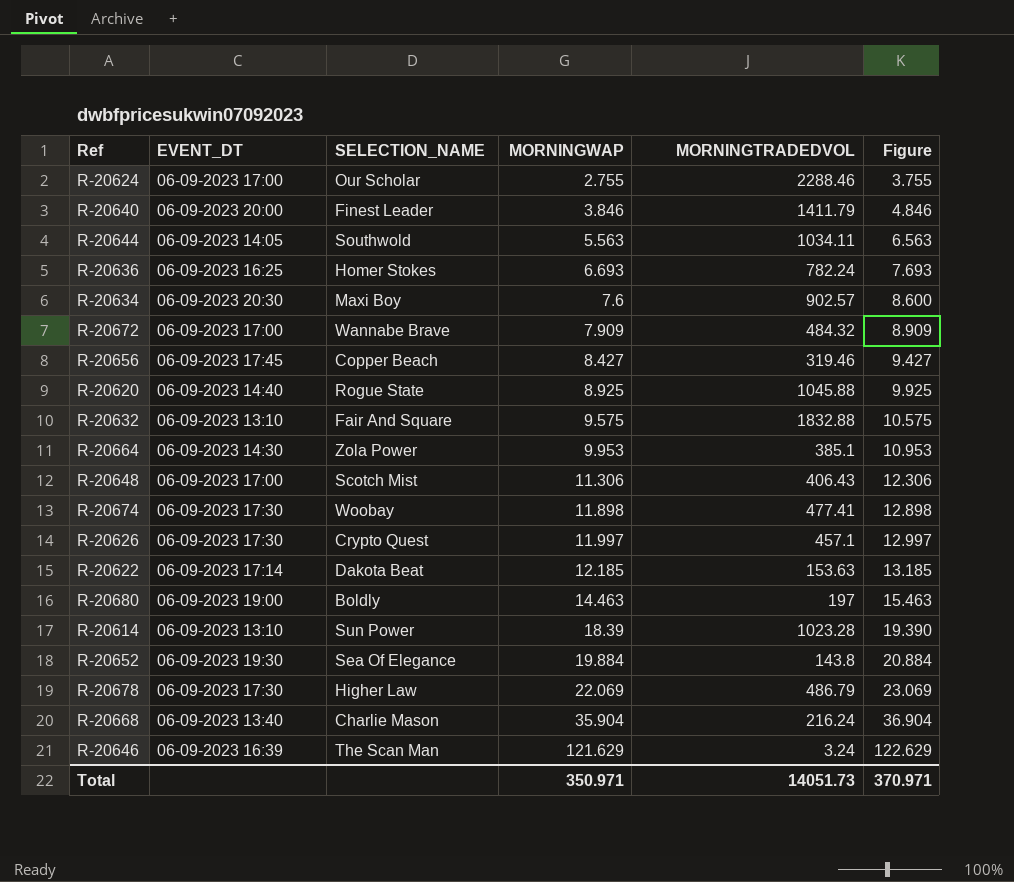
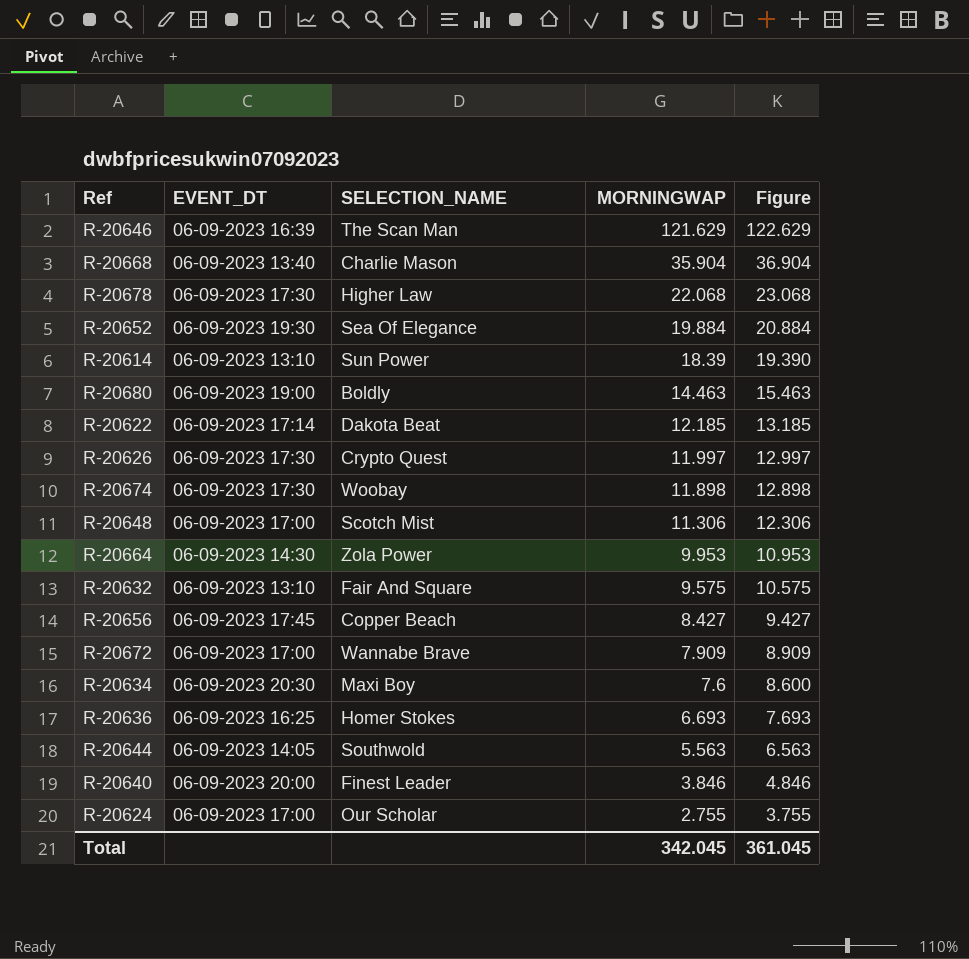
row order: MORNINGWAP ascending -> MORNINGWAP descending
column MORNINGTRADEDVOL | position: 5 -> none
row R-20620: 06-09-2023 14:40 | Rogue State | 8.925 | 1045.88 | 9.925 -> none
R-20678 | MORNINGWAP: 22.069 -> 22.068
R-20678 | Figure: 23.069 -> 23.068
Total | MORNINGWAP: 350.971 -> 342.045
Total | Figure: 370.971 -> 361.045

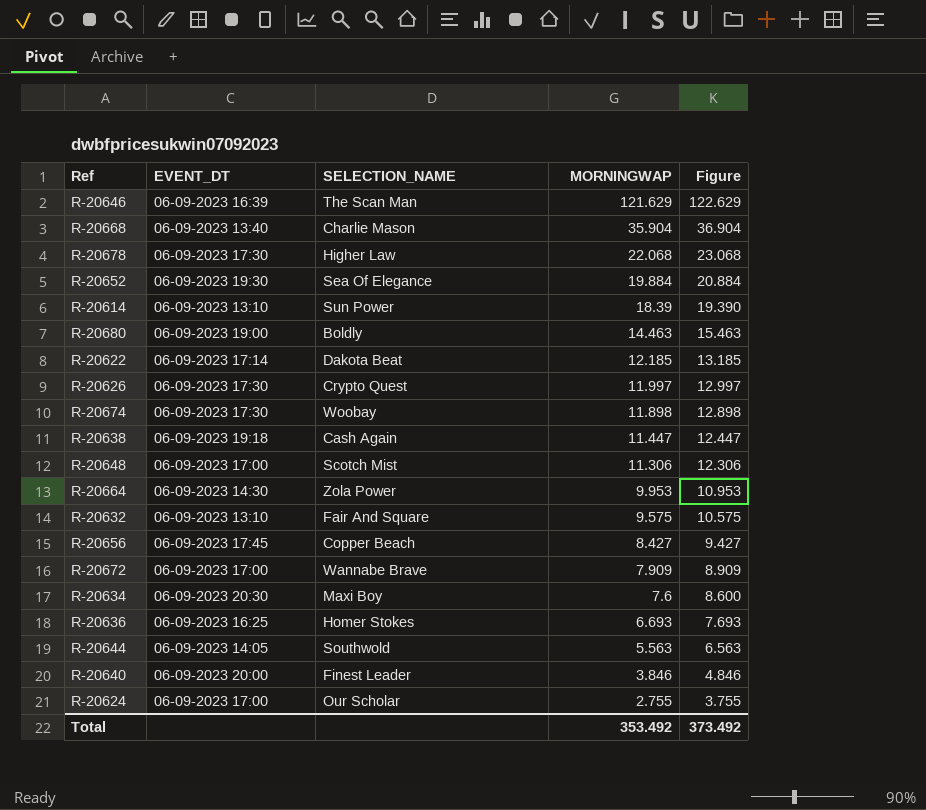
row R-20638: none -> 06-09-2023 19:18 | Cash Again | 11.447 | 12.447
Total | MORNINGWAP: 342.045 -> 353.492
Total | Figure: 361.045 -> 373.492

